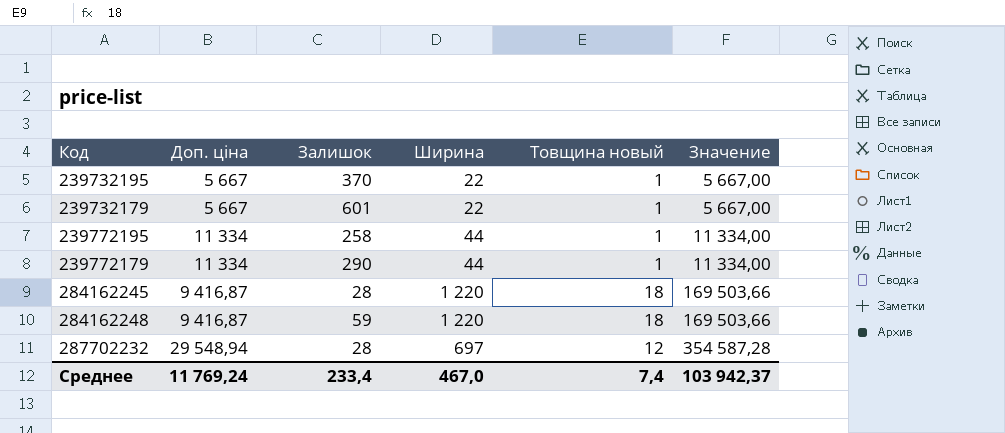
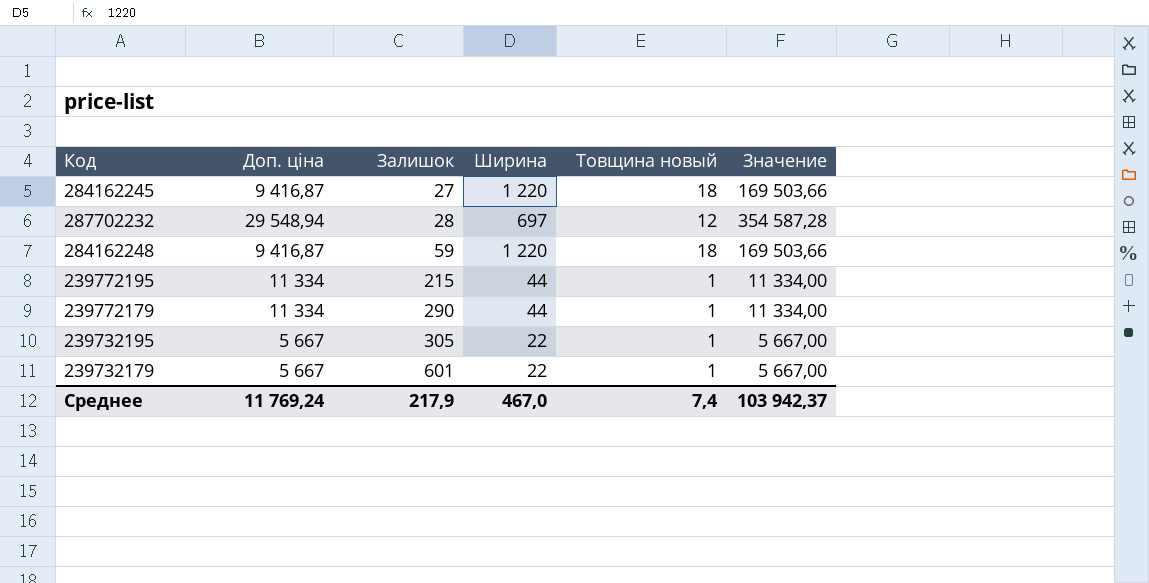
row order: Значение ascending -> Залишок ascending
284162245 | Залишок: 28 -> 27
239772195 | Залишок: 258 -> 215
239732195 | Залишок: 370 -> 305
Среднее | Залишок: 233,4 -> 217,9

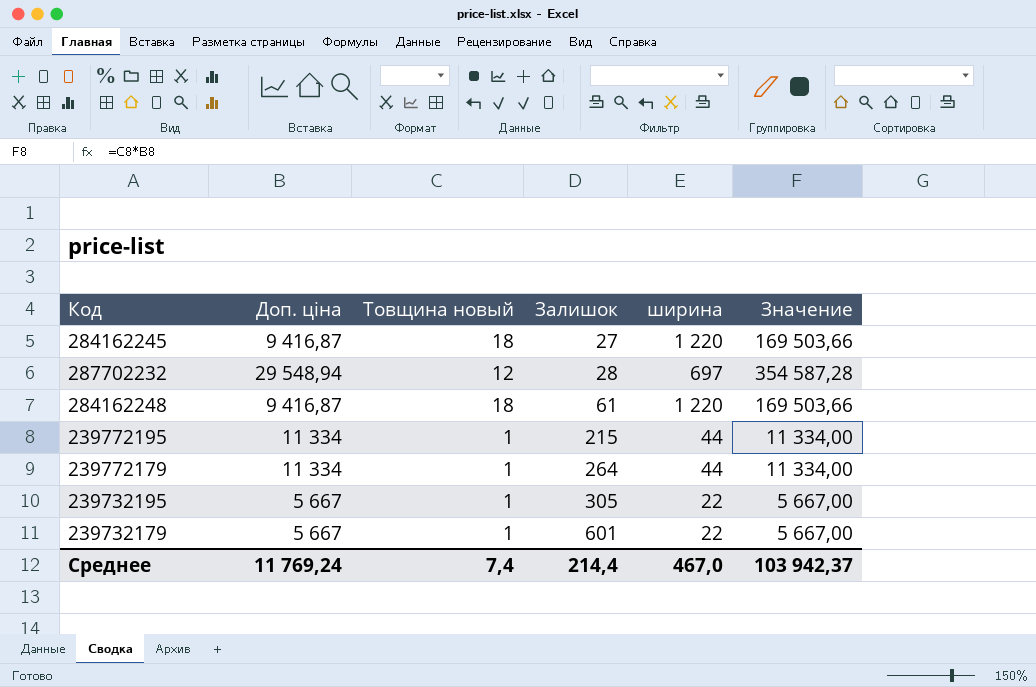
column Товщина новый | position: 5 -> 3
column name: Ширина -> ширина
284162248 | Залишок: 59 -> 61
239772179 | Залишок: 290 -> 264
Среднее | Залишок: 217,9 -> 214,4

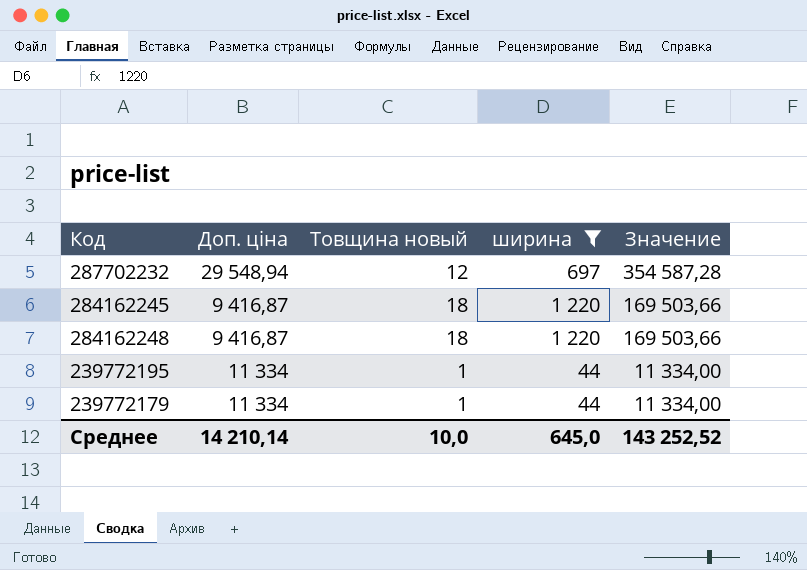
filter: none -> ширина != 22
row order: Залишок ascending -> Значение descending
column Залишок | position: 4 -> none
Среднее | Доп. ціна: 11 769,24 -> 14 210,14
Среднее | Товщина новый: 7,4 -> 10,0
Среднее | ширина: 467,0 -> 645,0
Среднее | Значение: 103 942,37 -> 143 252,52

